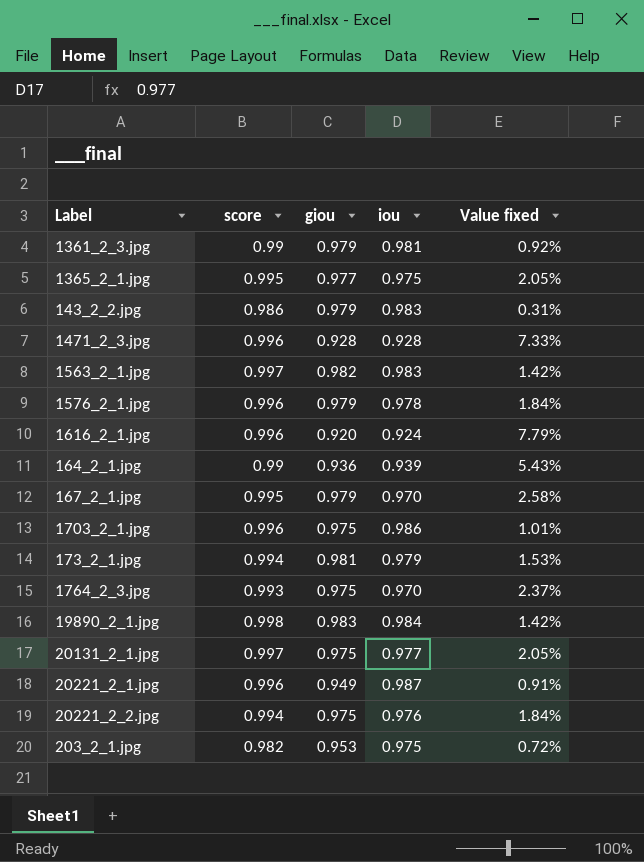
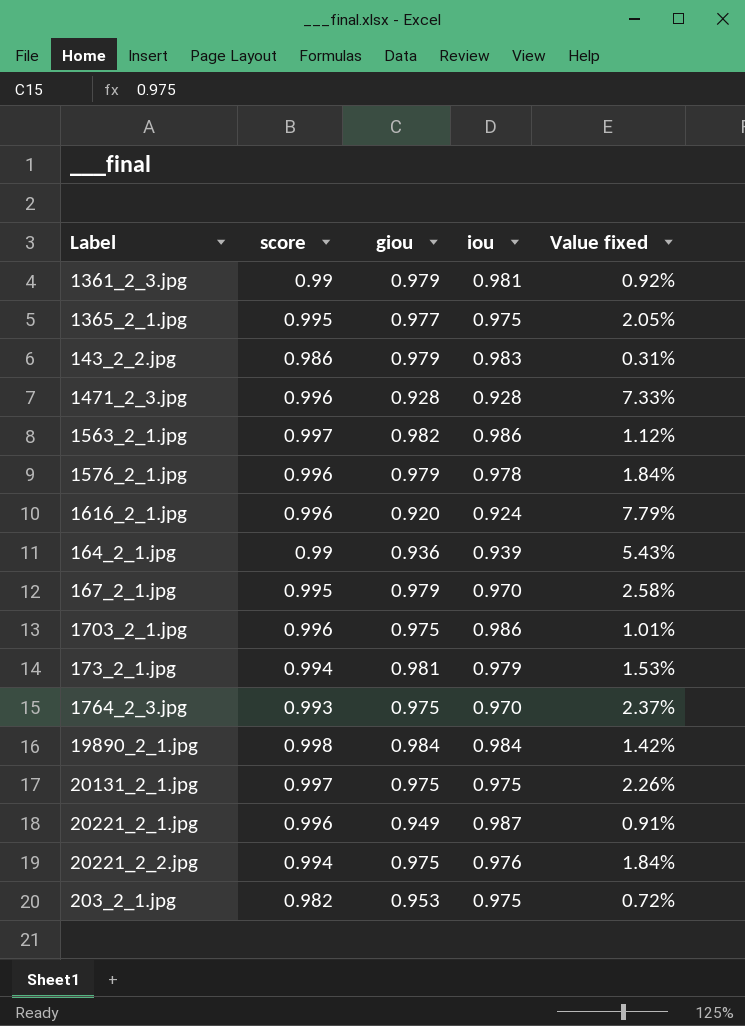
1563_2_1.jpg | iou: 0.983 -> 0.986
1563_2_1.jpg | Value fixed: 1.42% -> 1.12%
19890_2_1.jpg | giou: 0.983 -> 0.984
20131_2_1.jpg | iou: 0.977 -> 0.975
20131_2_1.jpg | Value fixed: 2.05% -> 2.26%

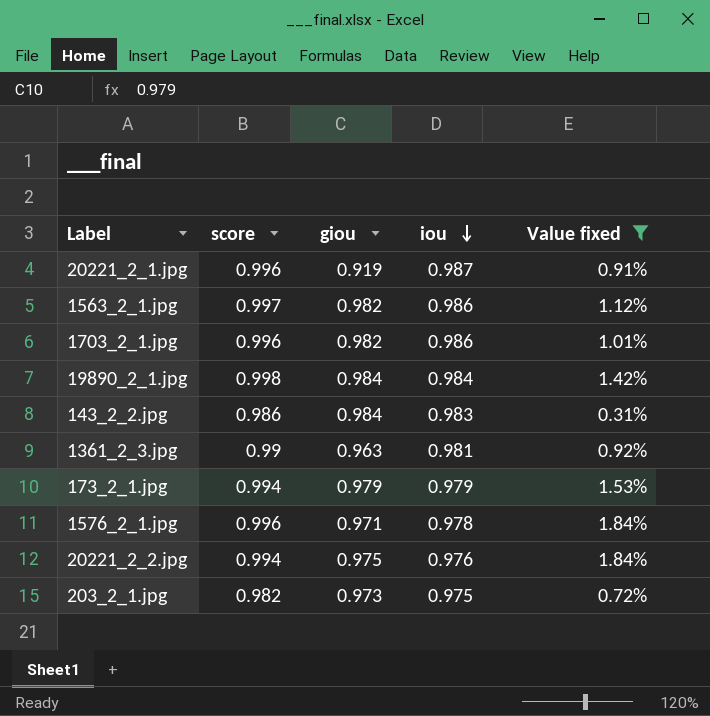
filter: none -> Value fixed <= 1.84%
row order: none -> iou descending
20221_2_1.jpg | giou: 0.949 -> 0.919
1703_2_1.jpg | giou: 0.975 -> 0.982
143_2_2.jpg | giou: 0.979 -> 0.984
1361_2_3.jpg | giou: 0.979 -> 0.963
173_2_1.jpg | giou: 0.981 -> 0.979
1576_2_1.jpg | giou: 0.979 -> 0.971
203_2_1.jpg | giou: 0.953 -> 0.973

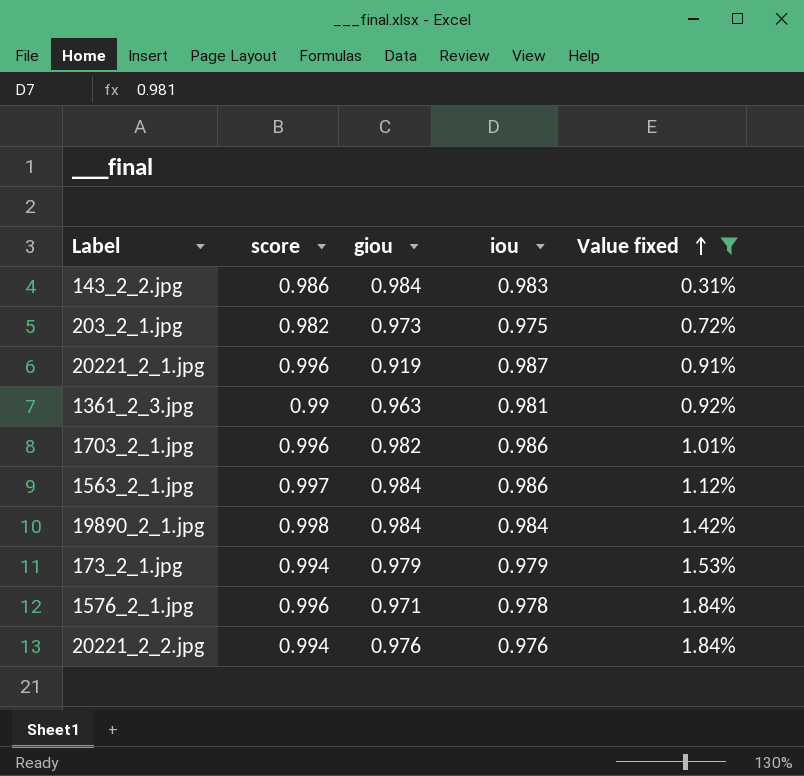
row order: iou descending -> Value fixed ascending
1563_2_1.jpg | giou: 0.982 -> 0.984
20221_2_2.jpg | giou: 0.975 -> 0.976

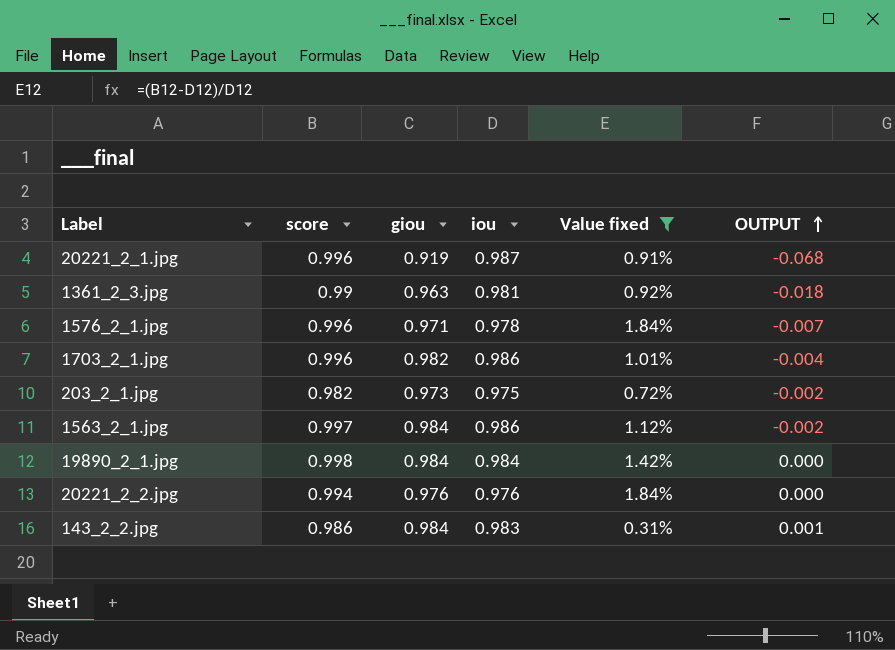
row order: Value fixed ascending -> OUTPUT ascending
column OUTPUT | formula: none -> [giou] - [iou]
row 173_2_1.jpg: 0.994 | 0.979 | 0.979 | 1.53% -> none

